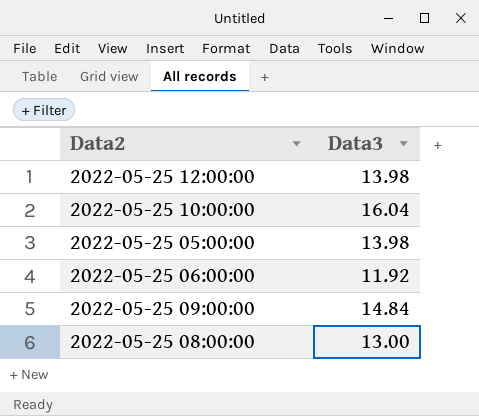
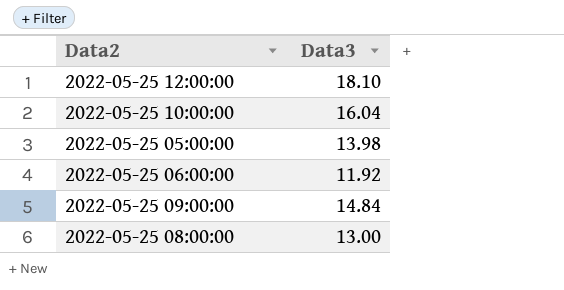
2022-05-25 12:00:00 | Data3: 13.98 -> 18.10

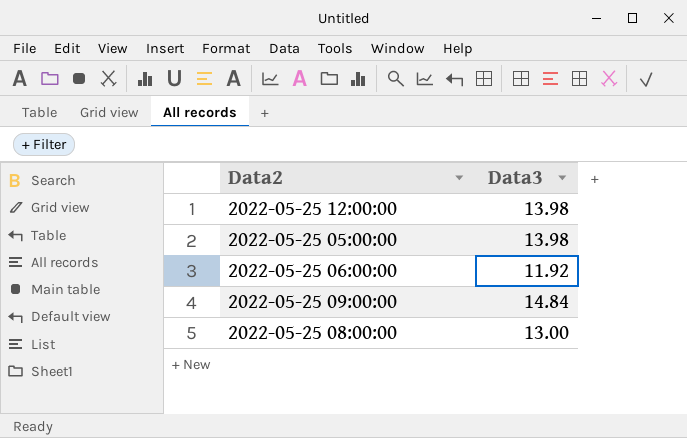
row 2022-05-25 10:00:00: 16.04 -> none
2022-05-25 12:00:00 | Data3: 18.10 -> 13.98

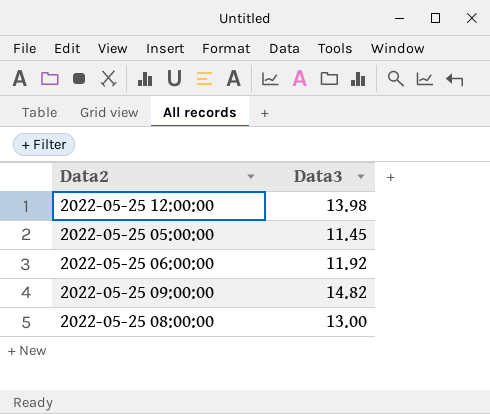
2022-05-25 05:00:00 | Data3: 13.98 -> 11.45
2022-05-25 09:00:00 | Data3: 14.84 -> 14.82

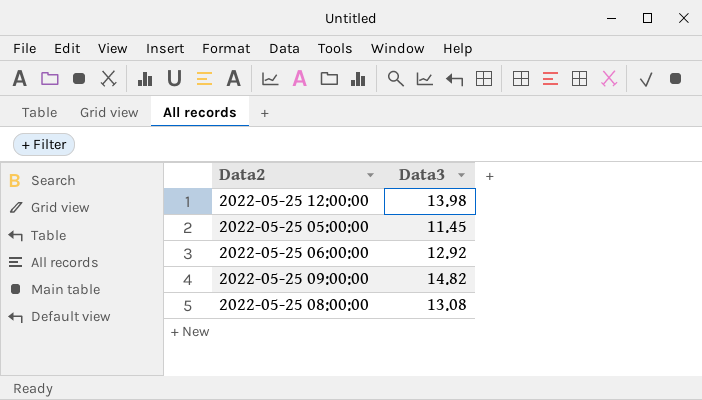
2022-05-25 06:00:00 | Data3: 11.92 -> 12.92
2022-05-25 08:00:00 | Data3: 13.00 -> 13.08

